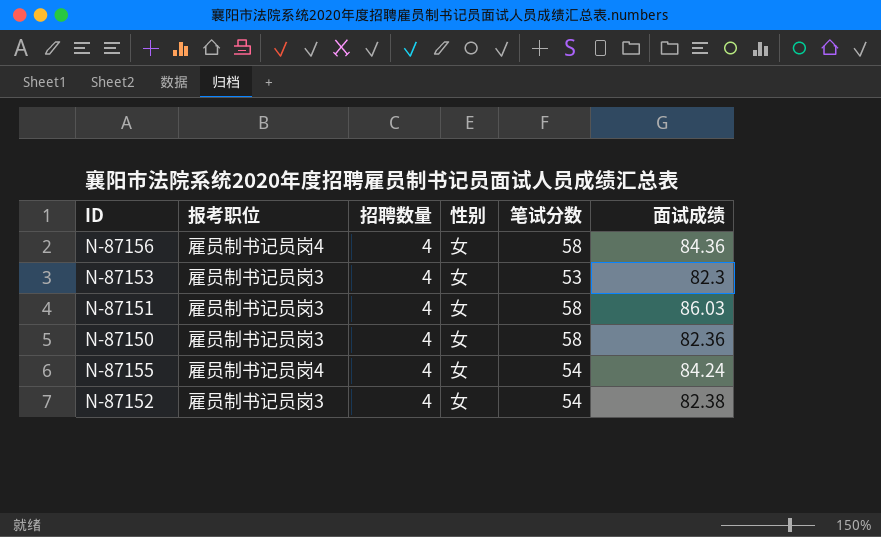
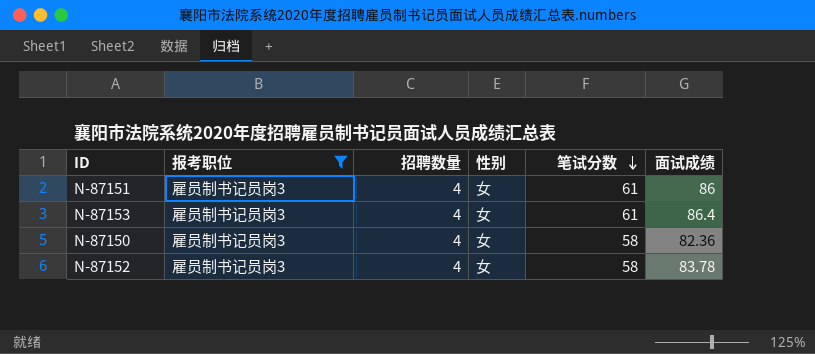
filter: none -> 报考职位 = 雇员制书记员岗3
row order: none -> 笔试分数 descending
N-87151 | 笔试分数: 58 -> 61
N-87151 | 面试成绩: 86.03 -> 86
N-87153 | 笔试分数: 53 -> 61
N-87153 | 面试成绩: 82.3 -> 86.4
N-87152 | 笔试分数: 54 -> 58
N-87152 | 面试成绩: 82.38 -> 83.78

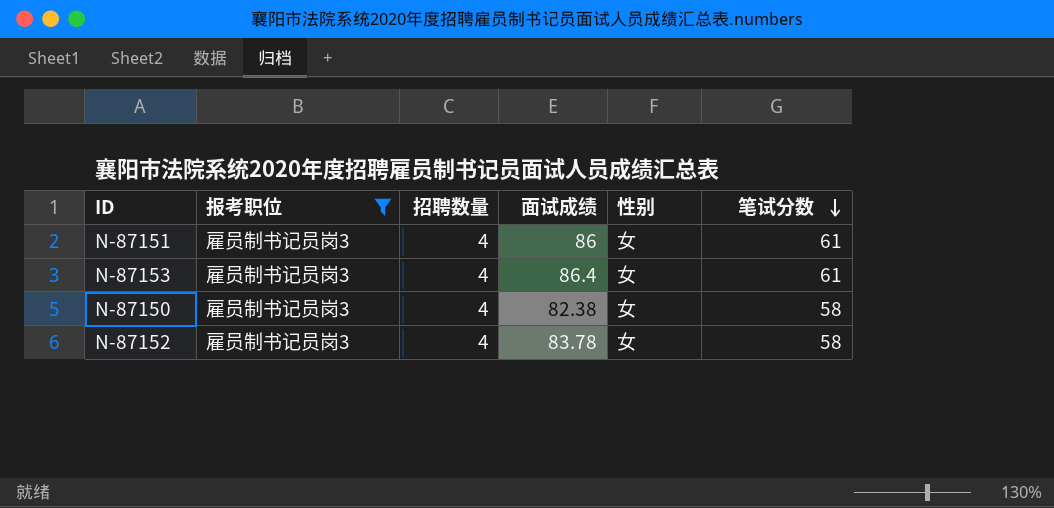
column 面试成绩 | position: 6 -> 4
N-87150 | 面试成绩: 82.36 -> 82.38

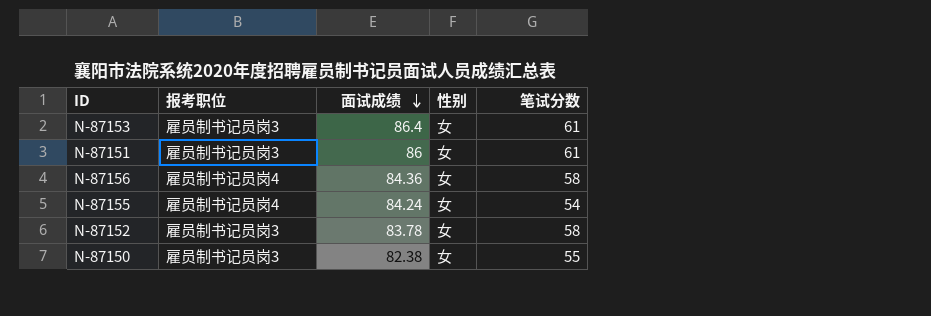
filter: 报考职位 = 雇员制书记员岗3 -> none
row order: 笔试分数 descending -> 面试成绩 descending
column 招聘数量 | position: 3 -> none
N-87150 | 笔试分数: 58 -> 55

